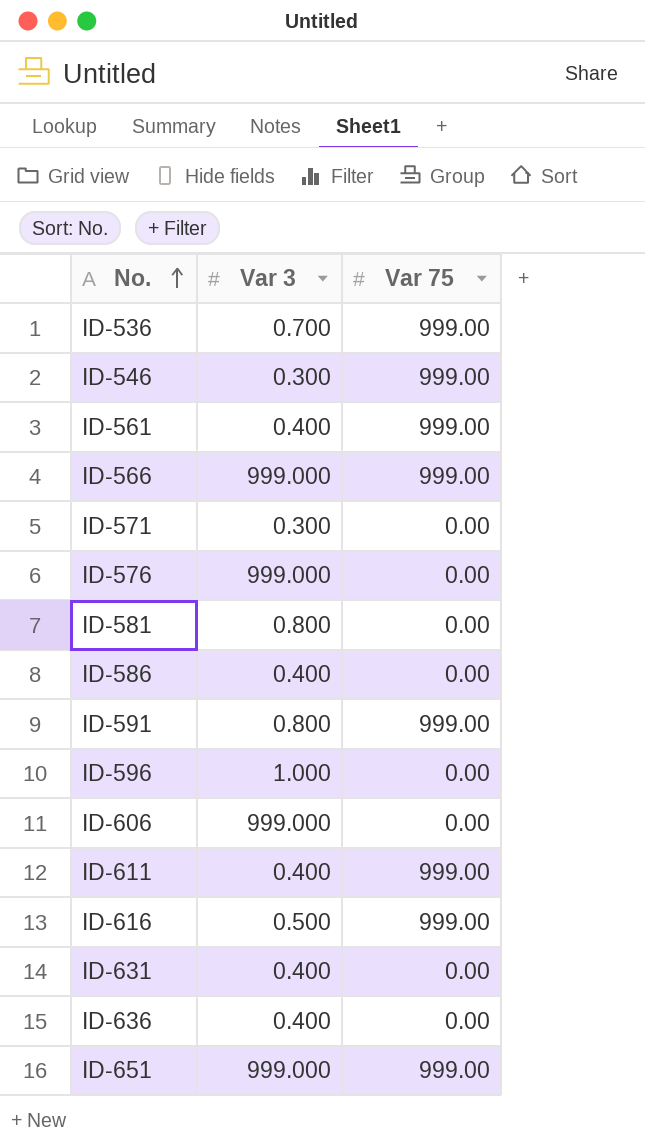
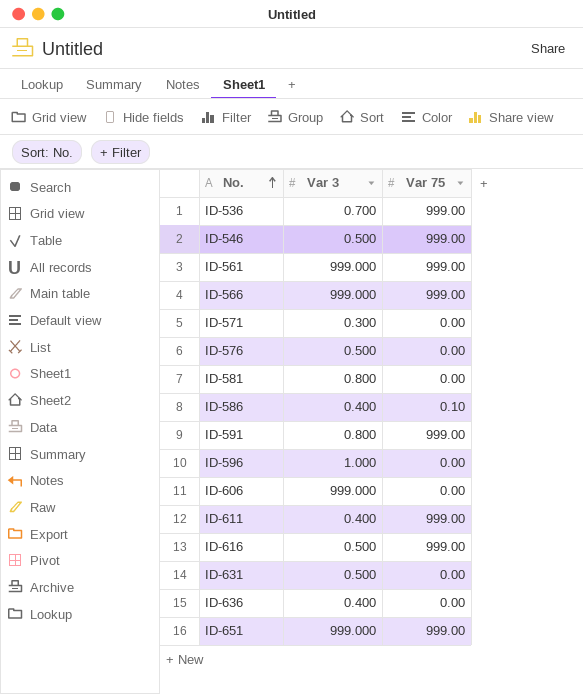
ID-546 | Var 3: 0.300 -> 0.500
ID-561 | Var 3: 0.400 -> 999.000
ID-576 | Var 3: 999.000 -> 0.500
ID-586 | Var 75: 0.00 -> 0.10
ID-631 | Var 3: 0.400 -> 0.500

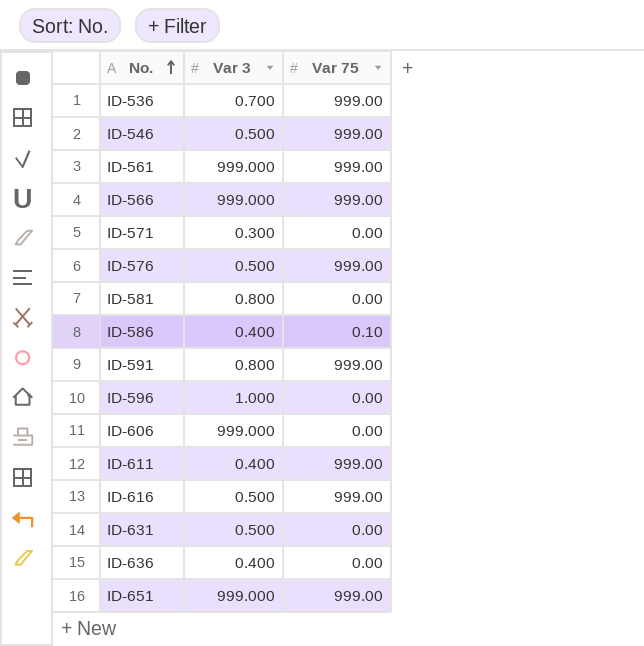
ID-576 | Var 75: 0.00 -> 999.00

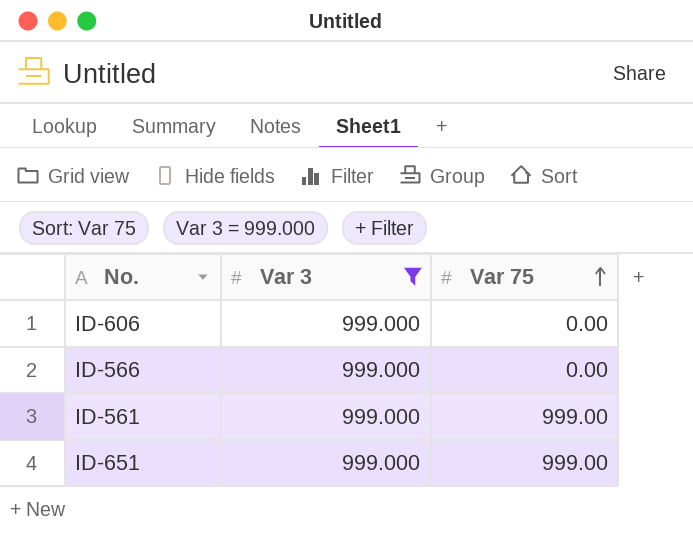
filter: none -> Var 3 = 999.000
row order: No. ascending -> Var 75 ascending
ID-566 | Var 75: 999.00 -> 0.00

